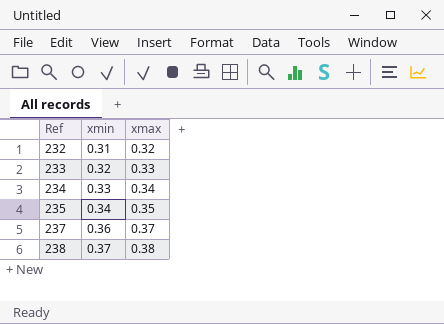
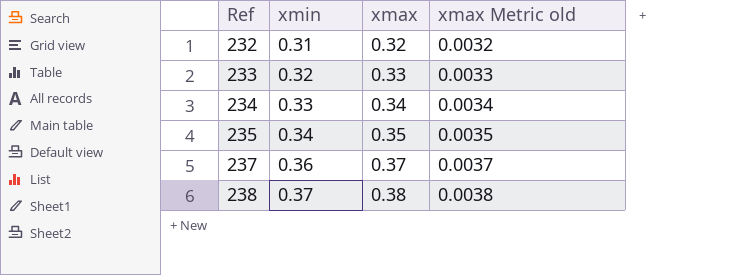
column xmax Metric old | formula: none -> [xmax] * 0.01

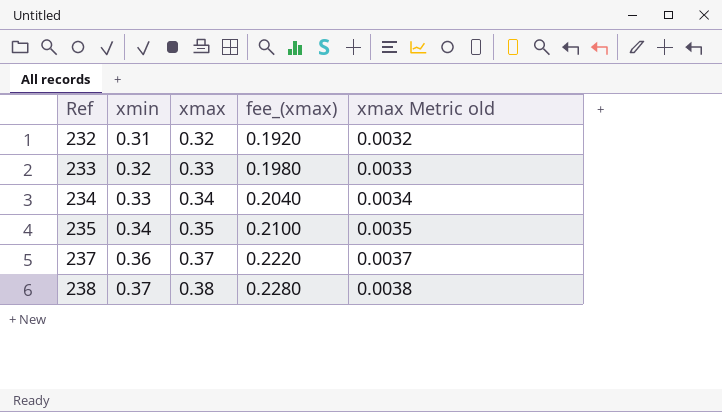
column fee_(xmax) | formula: none -> [xmax] * 0.6

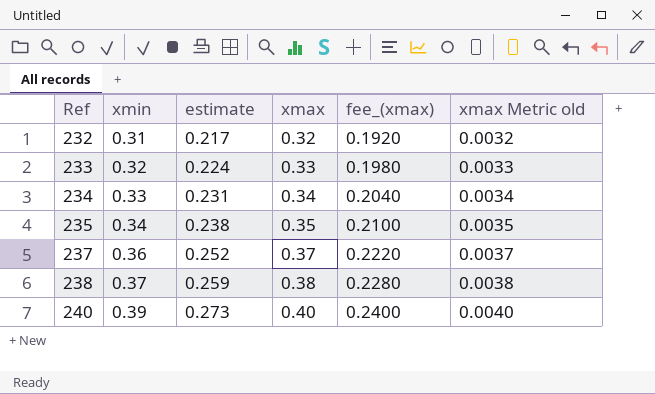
column estimate | formula: none -> [xmin] * 0.7
row 240: none -> 0.39 | 0.273 | 0.40 | 0.2400 | 0.0040

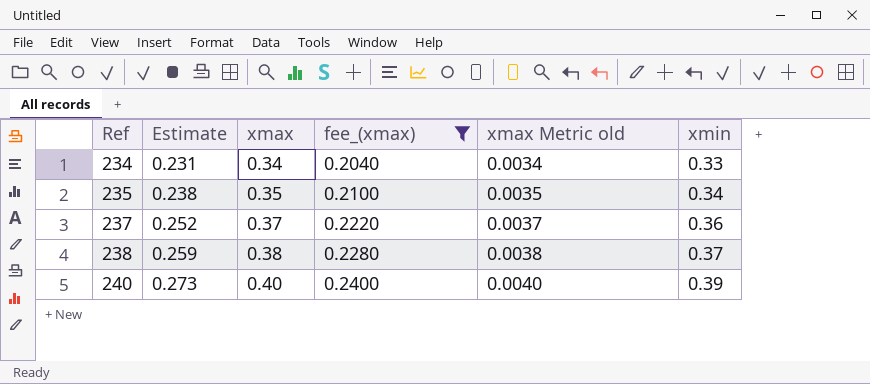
filter: none -> fee_(xmax) >= 0.2040
column name: estimate -> Estimate
column xmin | position: 2 -> 6

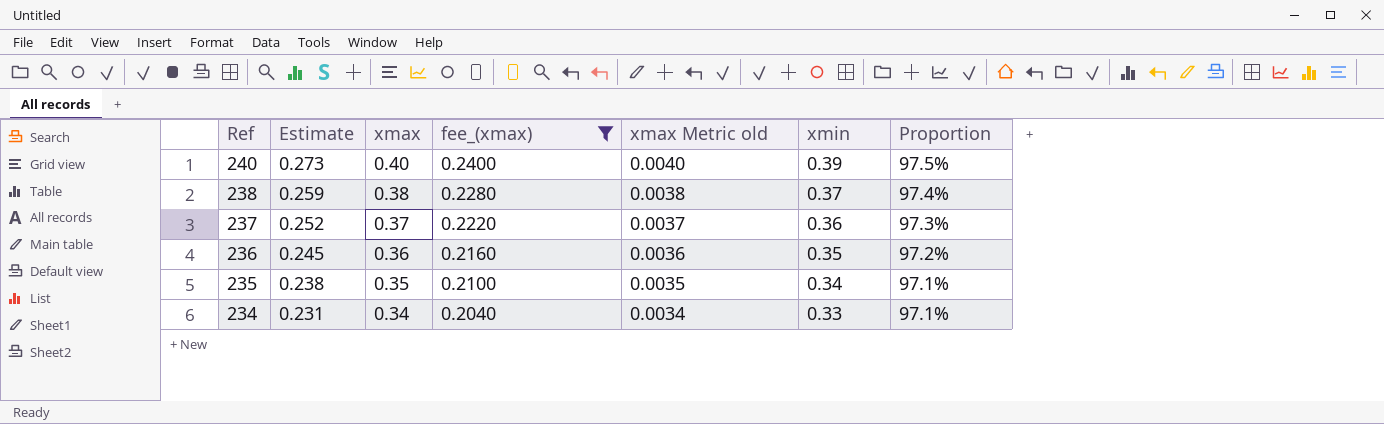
row order: Ref ascending -> Ref descending
column Proportion | formula: none -> [xmin] / [xmax]
row 236: none -> 0.245 | 0.36 | 0.2160 | 0.0036 | 0.35 | 97.2%

